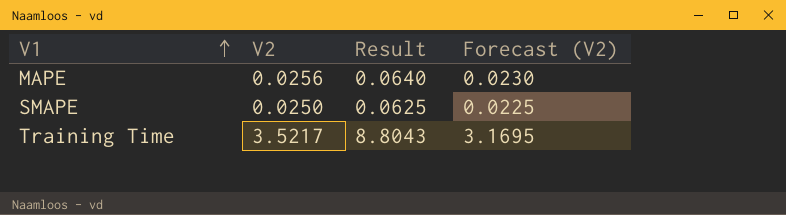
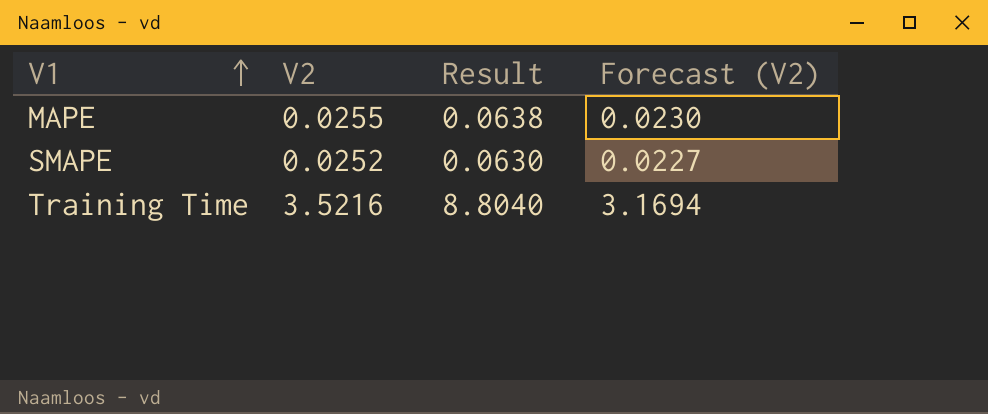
MAPE | V2: 0.0256 -> 0.0255
MAPE | Result: 0.0640 -> 0.0638
SMAPE | V2: 0.0250 -> 0.0252
SMAPE | Result: 0.0625 -> 0.0630
SMAPE | Forecast (V2): 0.0225 -> 0.0227
Training Time | V2: 3.5217 -> 3.5216
Training Time | Result: 8.8043 -> 8.8040
Training Time | Forecast (V2): 3.1695 -> 3.1694

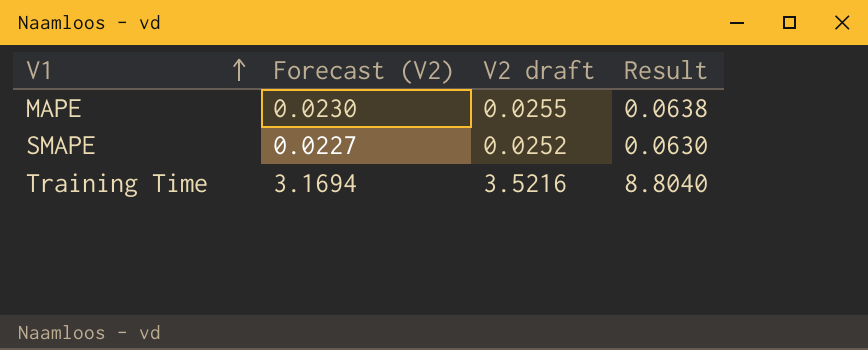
column Forecast (V2) | position: 4 -> 2
column name: V2 -> V2 draft

